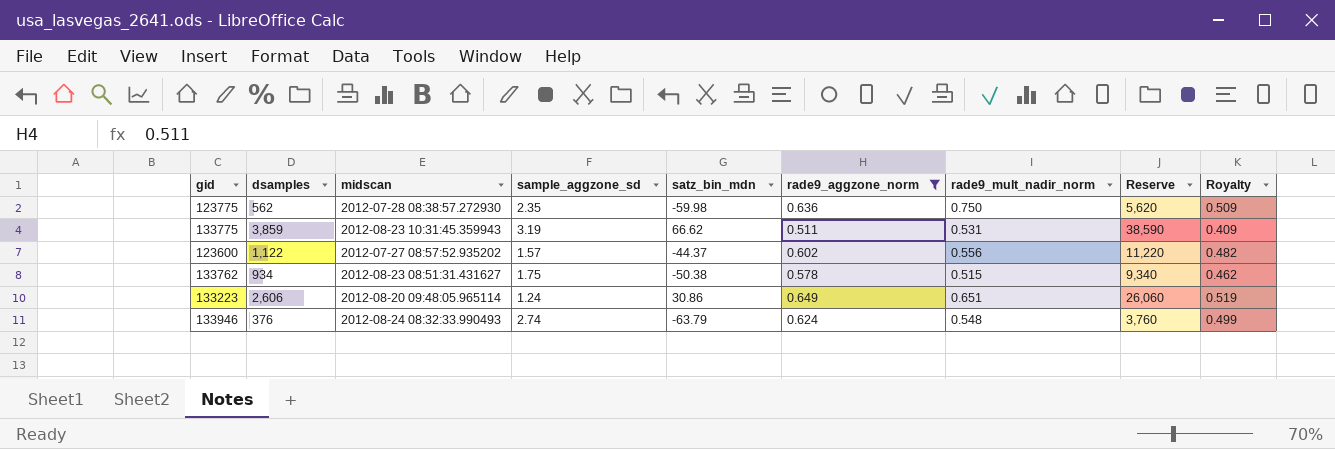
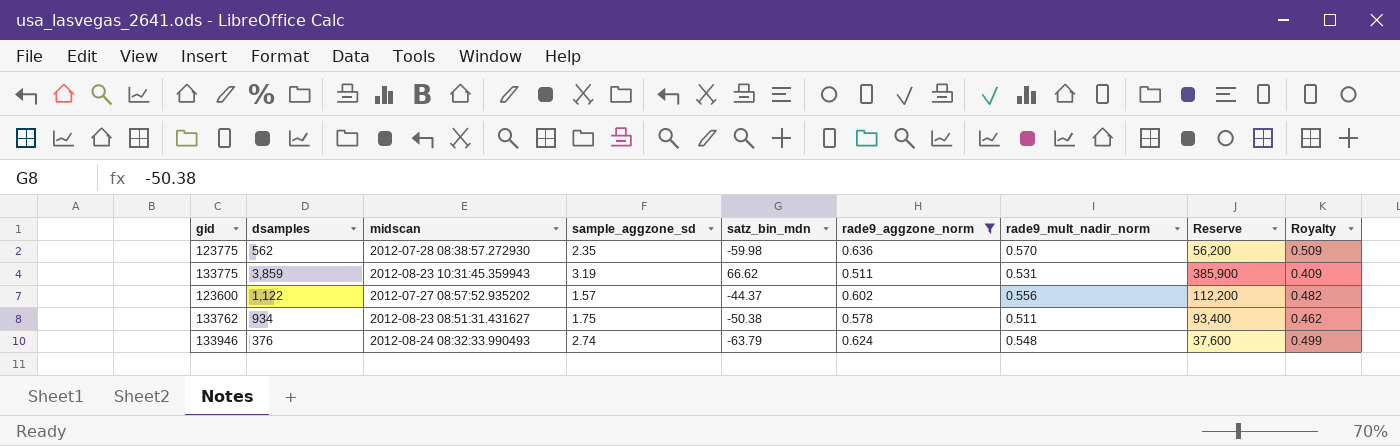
column Reserve | formula: [dsamples] * 10 -> [dsamples] * 100
row 133223: 2,606 | 2012-08-20 09:48:05.965114 | 1.24 | 30.86 | 0.649 | 0.651 | 26,060 | 0.519 -> none
123775 | rade9_mult_nadir_norm: 0.750 -> 0.570
133762 | rade9_mult_nadir_norm: 0.515 -> 0.511

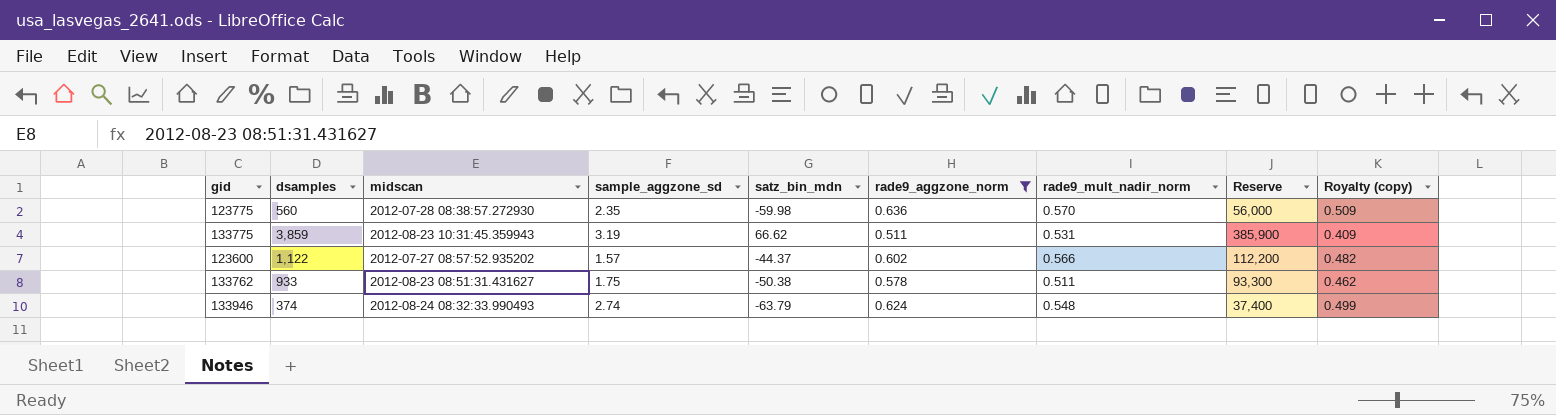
column name: Royalty -> Royalty (copy)
123775 | dsamples: 562 -> 560
123775 | Reserve: 56,200 -> 56,000
123600 | rade9_mult_nadir_norm: 0.556 -> 0.566
133762 | dsamples: 934 -> 933
133762 | Reserve: 93,400 -> 93,300
133946 | dsamples: 376 -> 374
133946 | Reserve: 37,600 -> 37,400

